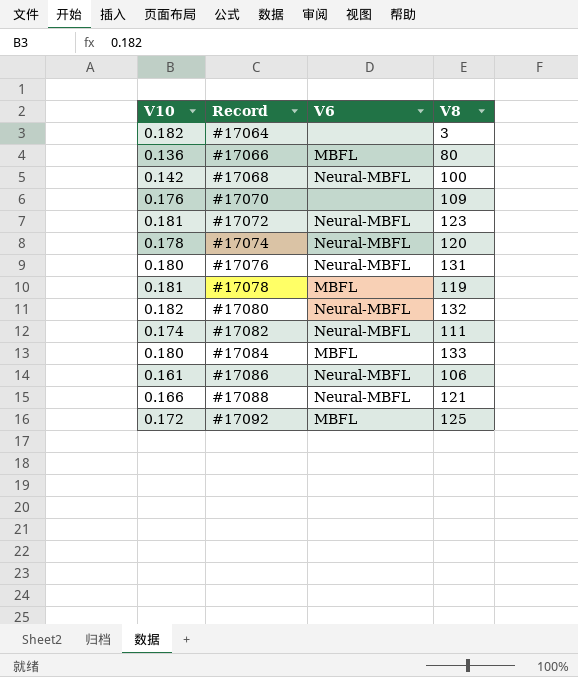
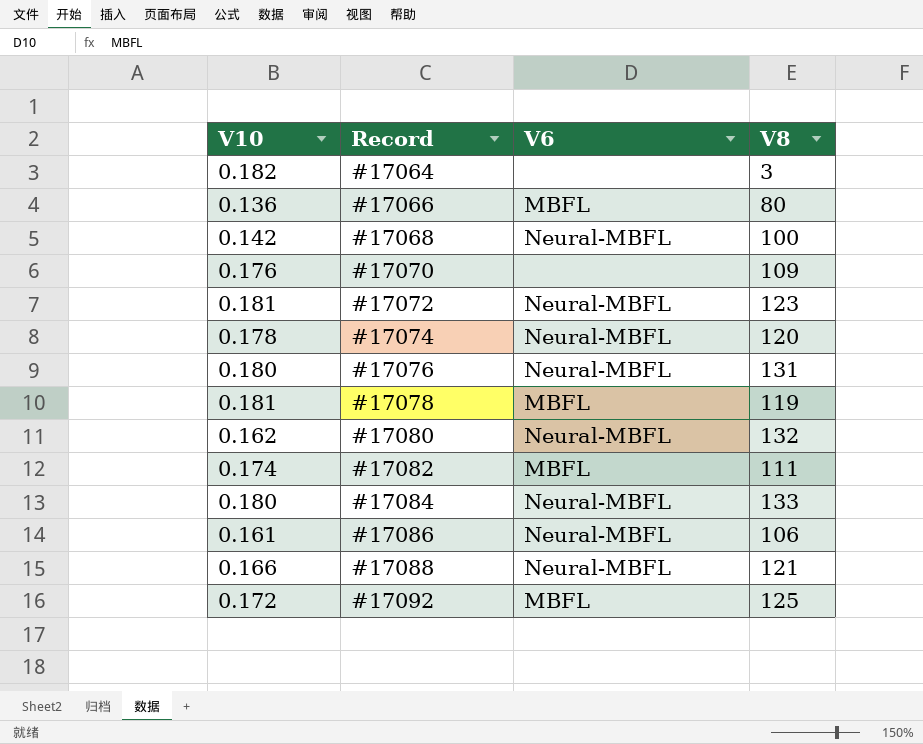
#17080 | V10: 0.182 -> 0.162
#17082 | V6: Neural-MBFL -> MBFL
#17084 | V6: MBFL -> Neural-MBFL

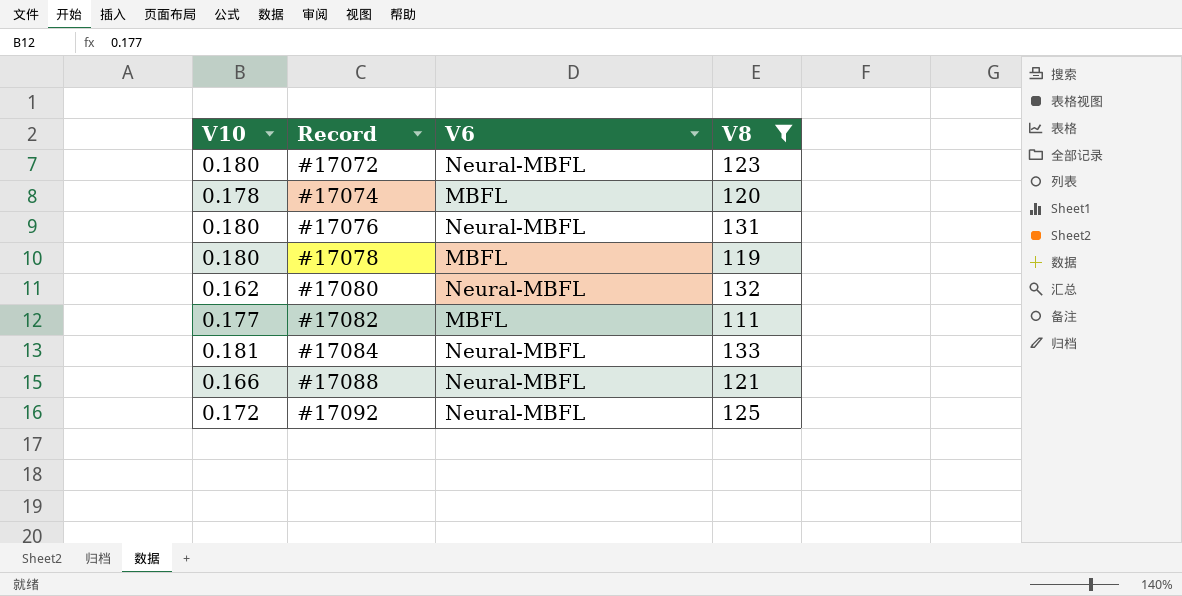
filter: none -> V8 >= 111
#17072 | V10: 0.181 -> 0.180
#17074 | V6: Neural-MBFL -> MBFL
#17078 | V10: 0.181 -> 0.180
#17082 | V10: 0.174 -> 0.177
#17084 | V10: 0.180 -> 0.181
#17092 | V6: MBFL -> Neural-MBFL

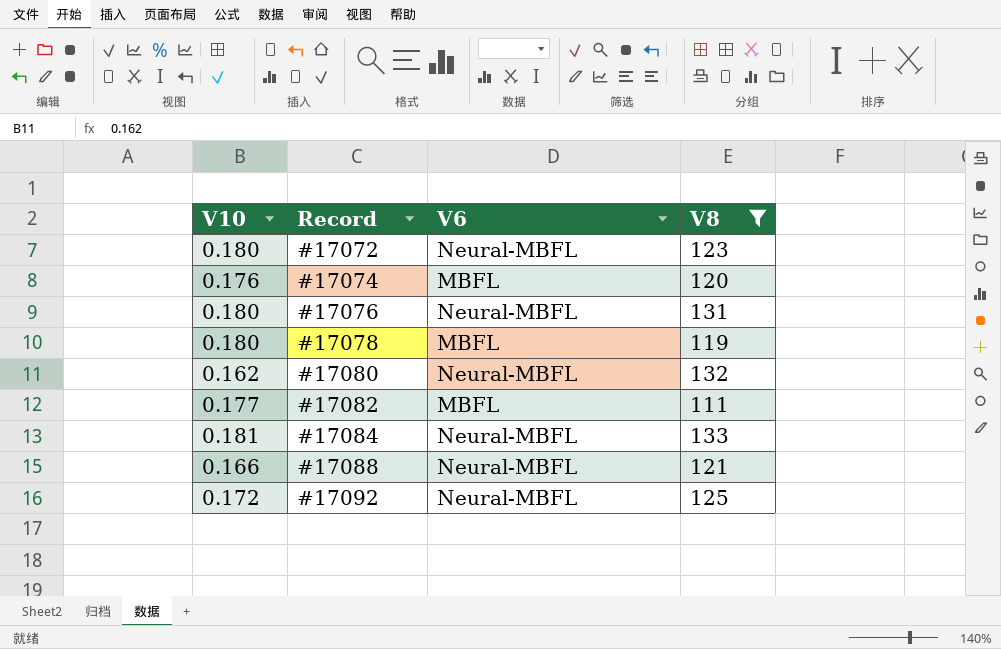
#17074 | V10: 0.178 -> 0.176

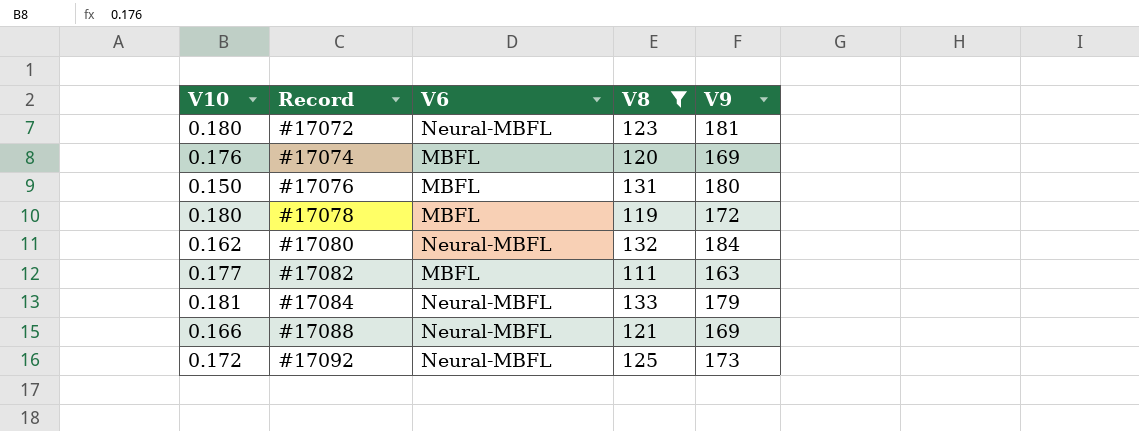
column V9 | position: none -> 5
#17076 | V10: 0.180 -> 0.150
#17076 | V6: Neural-MBFL -> MBFL

